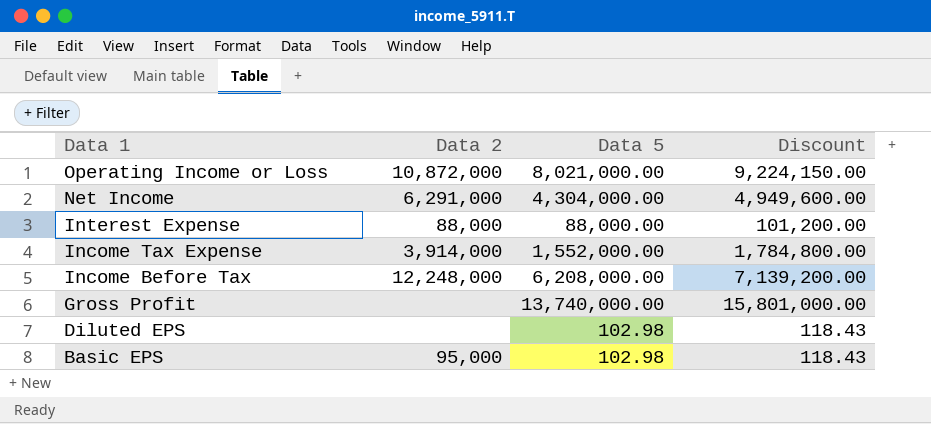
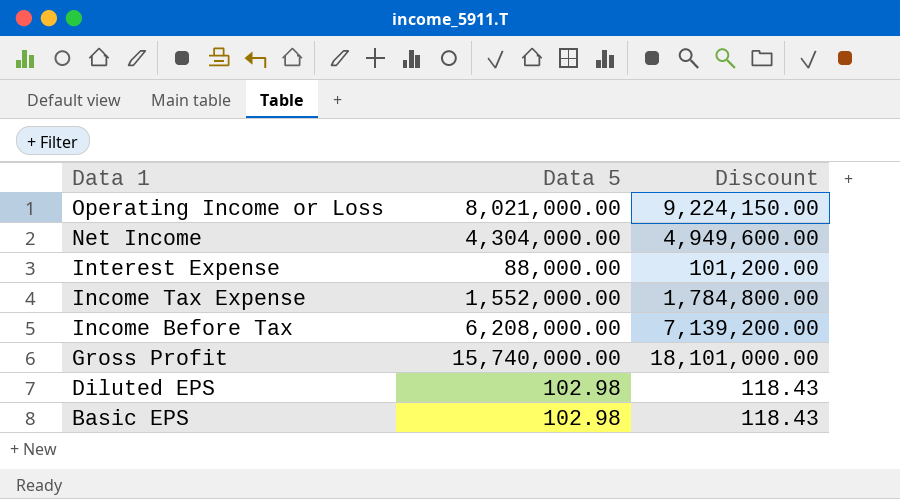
column Data 2 | position: 2 -> none
Gross Profit | Data 5: 13,740,000.00 -> 15,740,000.00
Gross Profit | Discount: 15,801,000.00 -> 18,101,000.00

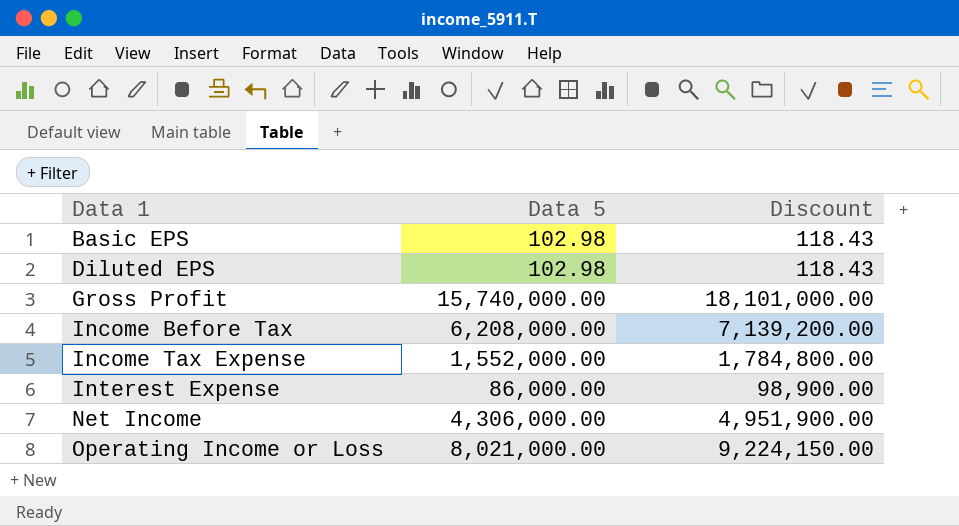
row order: Data 1 descending -> Data 1 ascending
Interest Expense | Data 5: 88,000.00 -> 86,000.00
Interest Expense | Discount: 101,200.00 -> 98,900.00
Net Income | Data 5: 4,304,000.00 -> 4,306,000.00
Net Income | Discount: 4,949,600.00 -> 4,951,900.00

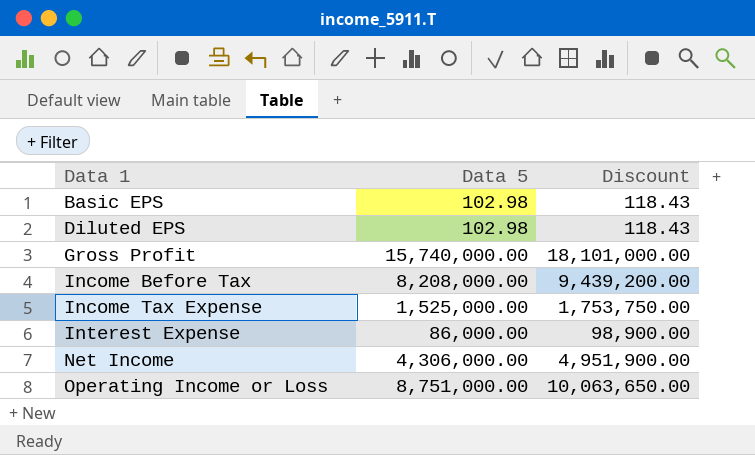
Income Before Tax | Data 5: 6,208,000.00 -> 8,208,000.00
Income Before Tax | Discount: 7,139,200.00 -> 9,439,200.00
Income Tax Expense | Data 5: 1,552,000.00 -> 1,525,000.00
Income Tax Expense | Discount: 1,784,800.00 -> 1,753,750.00
Operating Income or Loss | Data 5: 8,021,000.00 -> 8,751,000.00
Operating Income or Loss | Discount: 9,224,150.00 -> 10,063,650.00

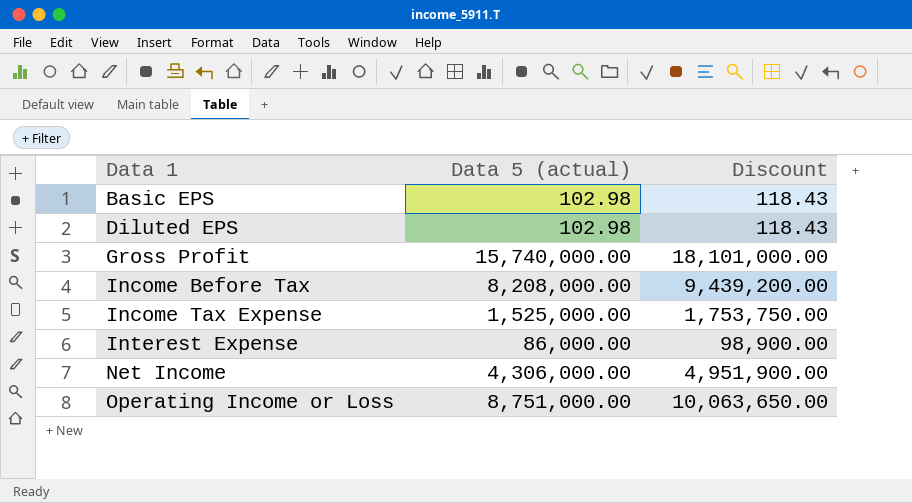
column name: Data 5 -> Data 5 (actual)

